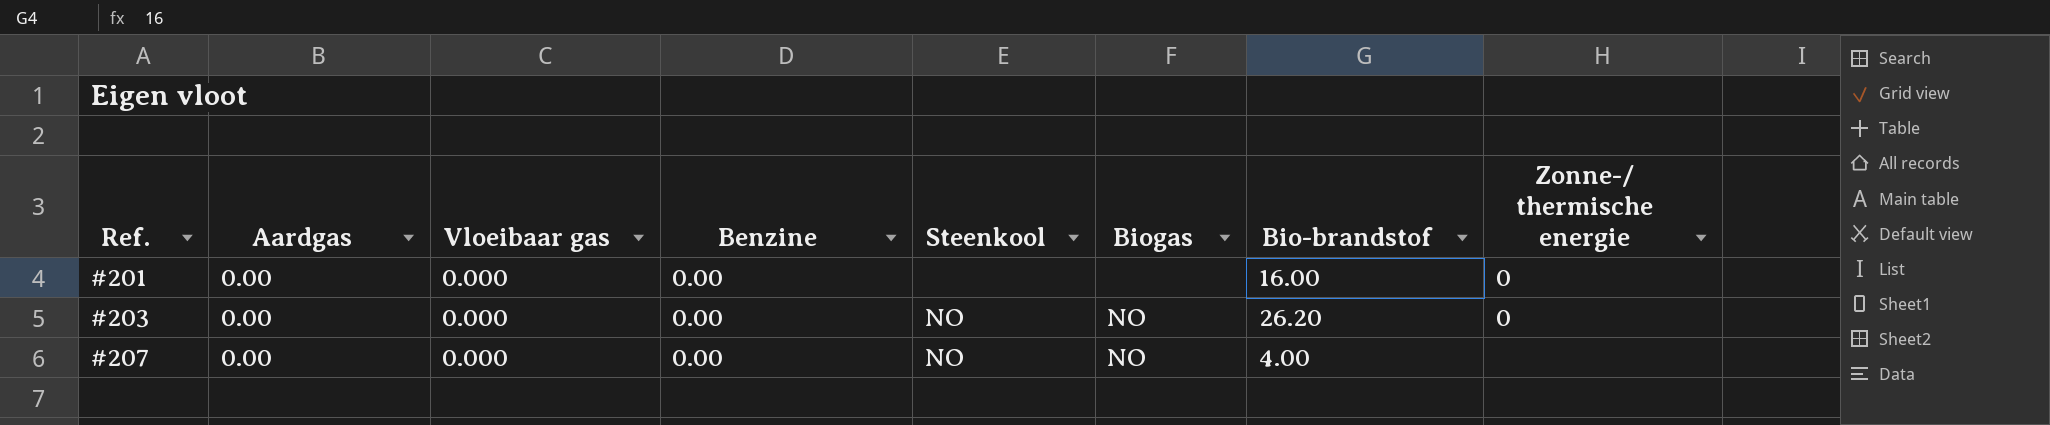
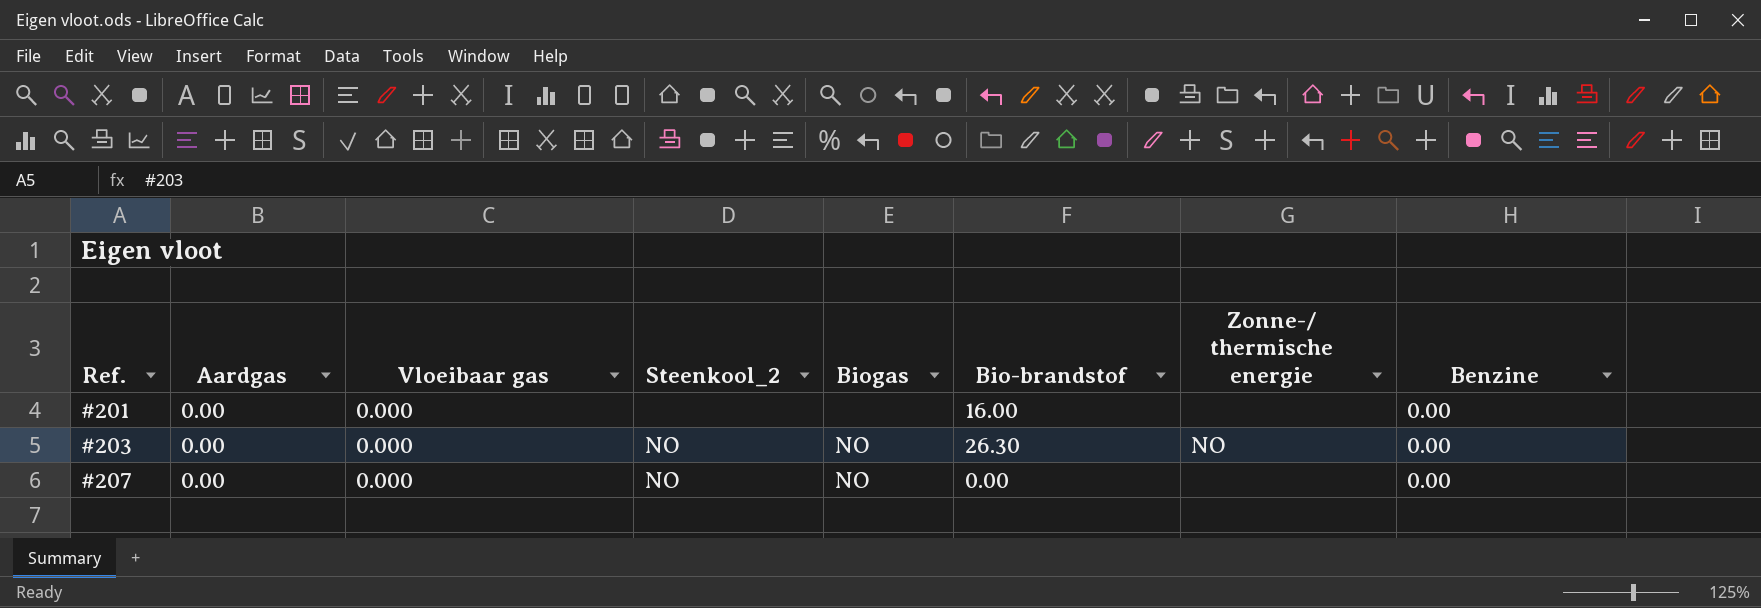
column name: Steenkool -> Steenkool_2
column Benzine | position: 4 -> 8
#201 | Zonne-/ thermische energie: 0 -> none
#203 | Bio-brandstof: 26.20 -> 26.30
#203 | Zonne-/ thermische energie: 0 -> NO
#207 | Bio-brandstof: 4.00 -> 0.00

